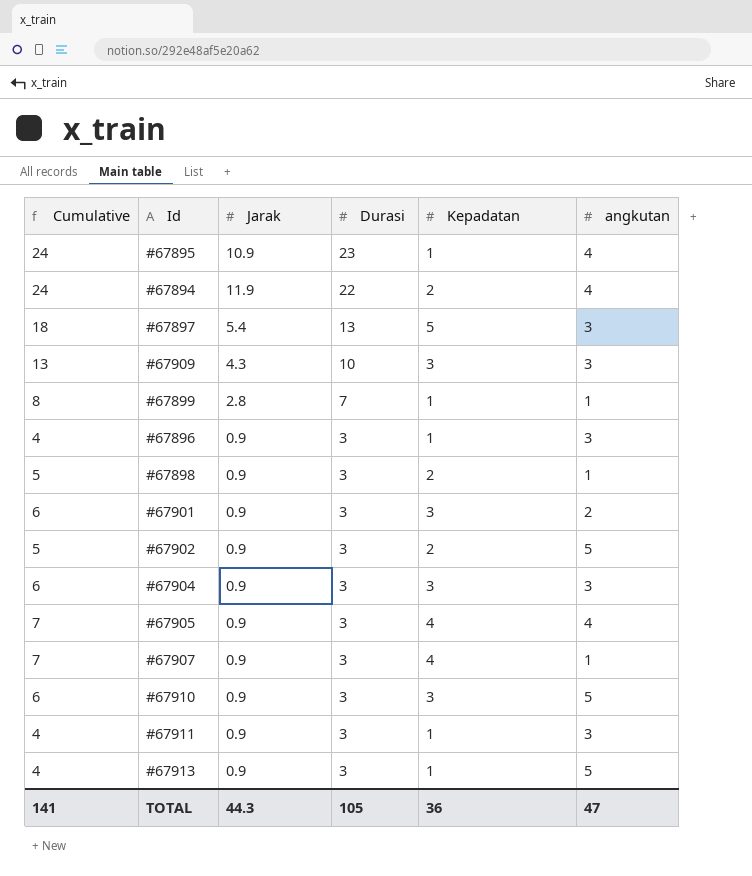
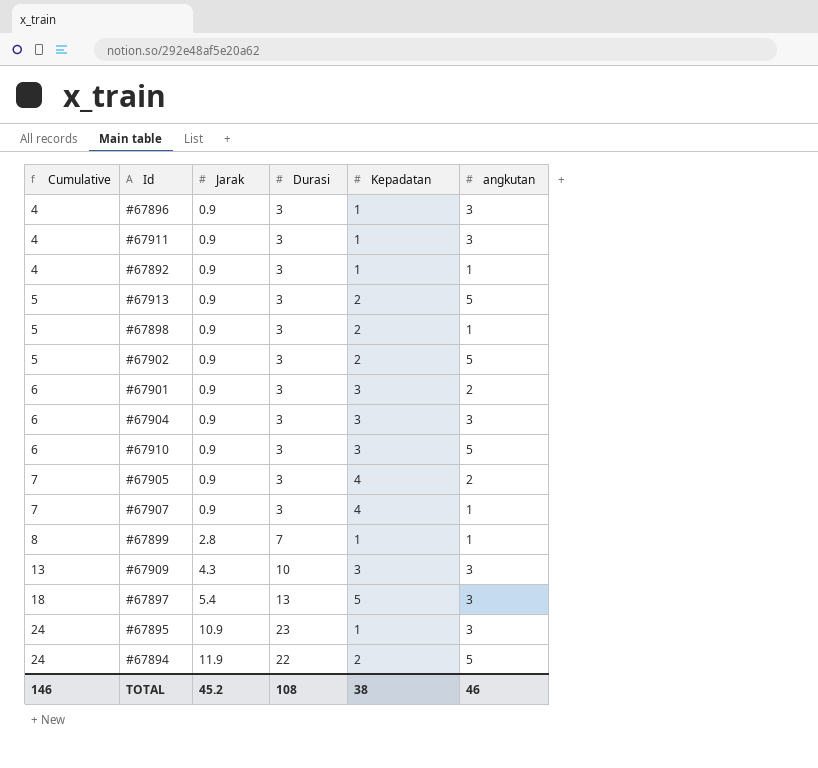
row order: Durasi descending -> Cumulative ascending
row #67892: none -> 4 | 0.9 | 3 | 1 | 1
#67913 | Cumulative: 4 -> 5
#67913 | Kepadatan: 1 -> 2
#67905 | angkutan: 4 -> 2
#67895 | angkutan: 4 -> 3
#67894 | angkutan: 4 -> 5
TOTAL | Cumulative: 141 -> 146
TOTAL | Jarak: 44.3 -> 45.2
TOTAL | Durasi: 105 -> 108
TOTAL | Kepadatan: 36 -> 38
TOTAL | angkutan: 47 -> 46

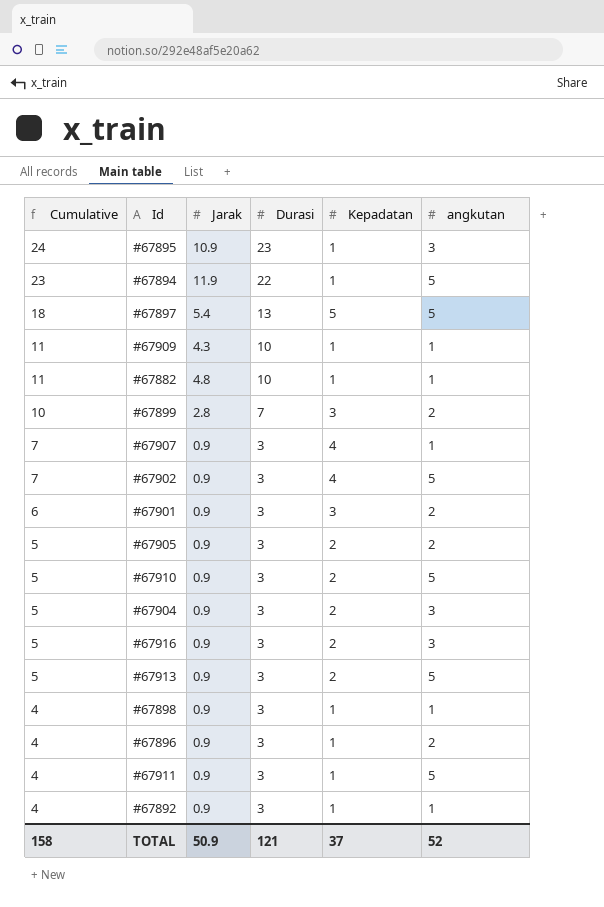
row order: Cumulative ascending -> Cumulative descending
#67894 | Cumulative: 24 -> 23
#67894 | Kepadatan: 2 -> 1
#67897 | angkutan: 3 -> 5
#67909 | Cumulative: 13 -> 11
#67909 | Kepadatan: 3 -> 1
#67909 | angkutan: 3 -> 1
row #67882: none -> 11 | 4.8 | 10 | 1 | 1
#67899 | Cumulative: 8 -> 10
#67899 | Kepadatan: 1 -> 3
#67899 | angkutan: 1 -> 2
#67902 | Cumulative: 5 -> 7
#67902 | Kepadatan: 2 -> 4
#67905 | Cumulative: 7 -> 5
#67905 | Kepadatan: 4 -> 2
#67910 | Cumulative: 6 -> 5
#67910 | Kepadatan: 3 -> 2
#67904 | Cumulative: 6 -> 5
#67904 | Kepadatan: 3 -> 2
row #67916: none -> 5 | 0.9 | 3 | 2 | 3
#67898 | Cumulative: 5 -> 4
#67898 | Kepadatan: 2 -> 1
#67896 | angkutan: 3 -> 2
#67911 | angkutan: 3 -> 5
TOTAL | Cumulative: 146 -> 158
TOTAL | Jarak: 45.2 -> 50.9
TOTAL | Durasi: 108 -> 121
TOTAL | Kepadatan: 38 -> 37
TOTAL | angkutan: 46 -> 52

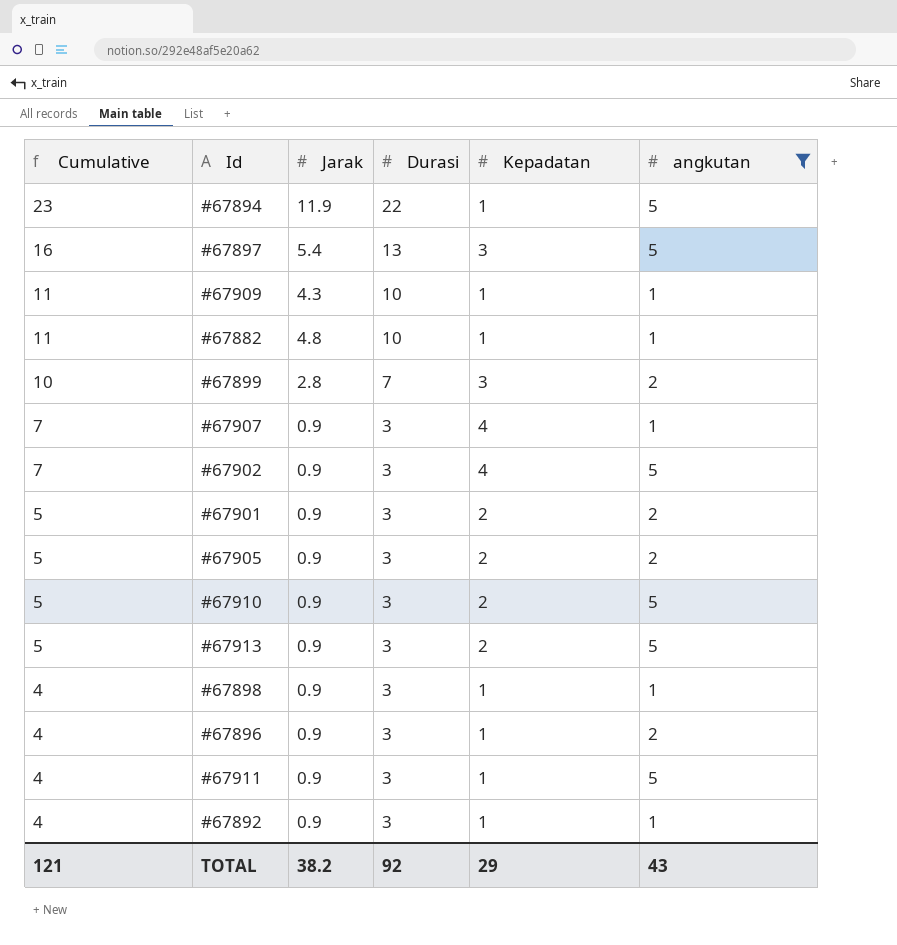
filter: none -> angkutan != 3
#67897 | Cumulative: 18 -> 16
#67897 | Kepadatan: 5 -> 3
#67901 | Cumulative: 6 -> 5
#67901 | Kepadatan: 3 -> 2
TOTAL | Cumulative: 158 -> 121
TOTAL | Jarak: 50.9 -> 38.2
TOTAL | Durasi: 121 -> 92
TOTAL | Kepadatan: 37 -> 29
TOTAL | angkutan: 52 -> 43

